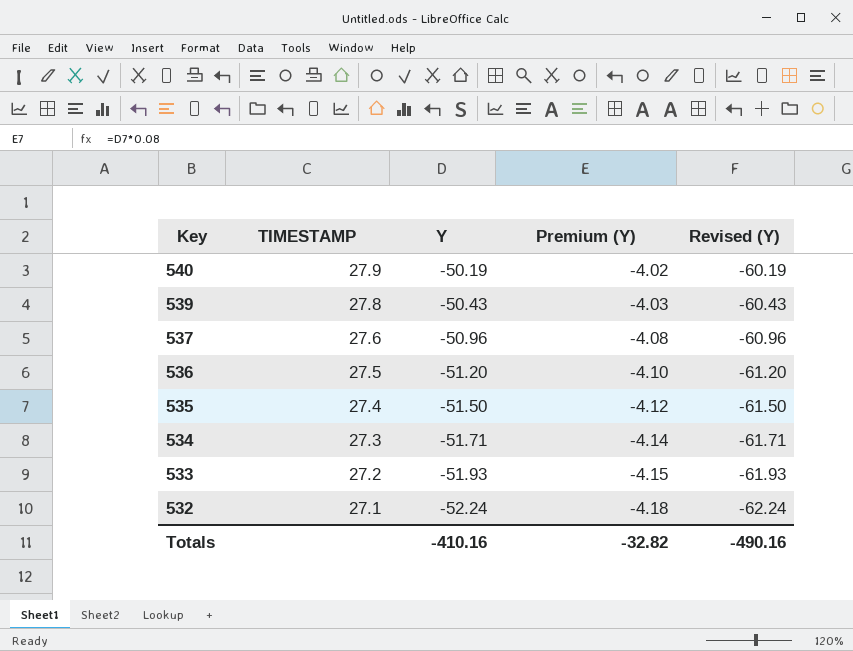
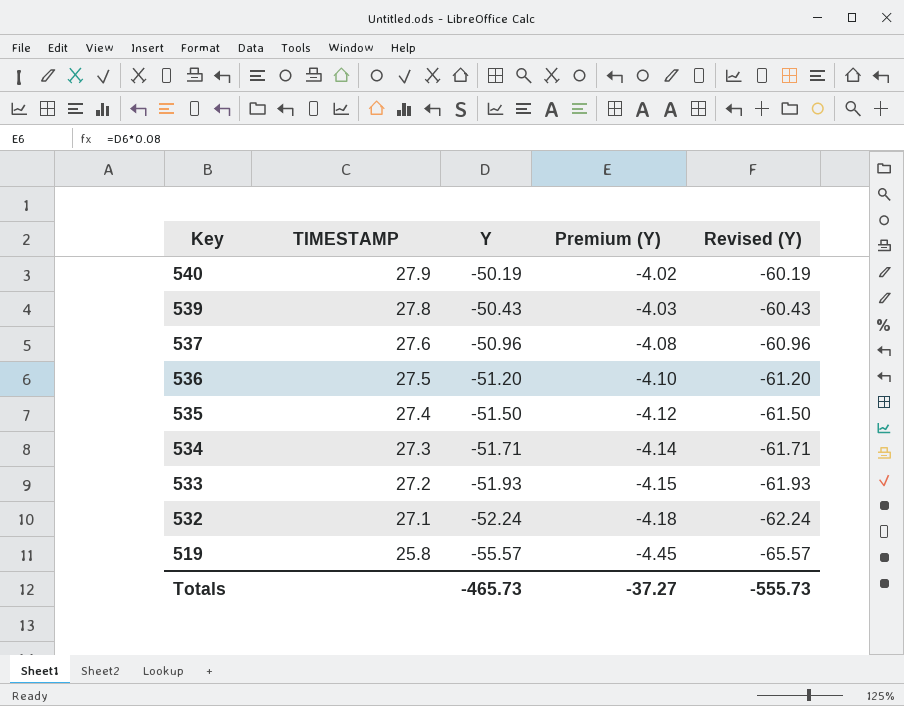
row 519: none -> 25.8 | -55.57 | -4.45 | -65.57
Totals | Y: -410.16 -> -465.73
Totals | Premium (Y): -32.82 -> -37.27
Totals | Revised (Y): -490.16 -> -555.73

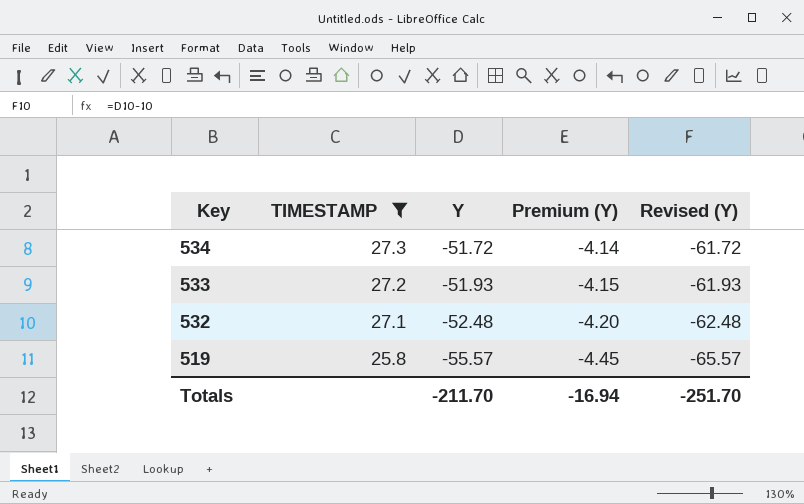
filter: none -> TIMESTAMP <= 27.3
534 | Y: -51.71 -> -51.72
534 | Revised (Y): -61.71 -> -61.72
532 | Y: -52.24 -> -52.48
532 | Premium (Y): -4.18 -> -4.20
532 | Revised (Y): -62.24 -> -62.48
Totals | Y: -465.73 -> -211.70
Totals | Premium (Y): -37.27 -> -16.94
Totals | Revised (Y): -555.73 -> -251.70

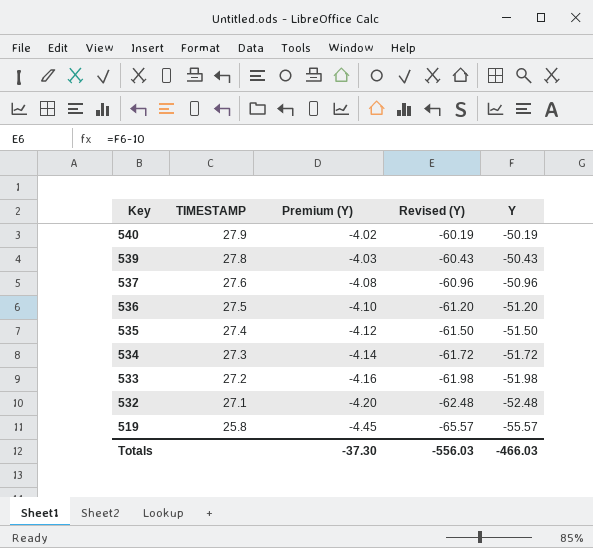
filter: TIMESTAMP <= 27.3 -> none
column Y | position: 3 -> 5
533 | Premium (Y): -4.15 -> -4.16
533 | Revised (Y): -61.93 -> -61.98
533 | Y: -51.93 -> -51.98
Totals | Premium (Y): -16.94 -> -37.30
Totals | Revised (Y): -251.70 -> -556.03
Totals | Y: -211.70 -> -466.03

